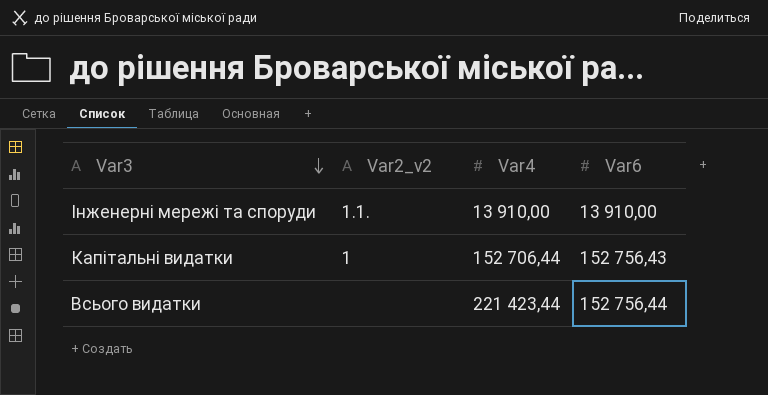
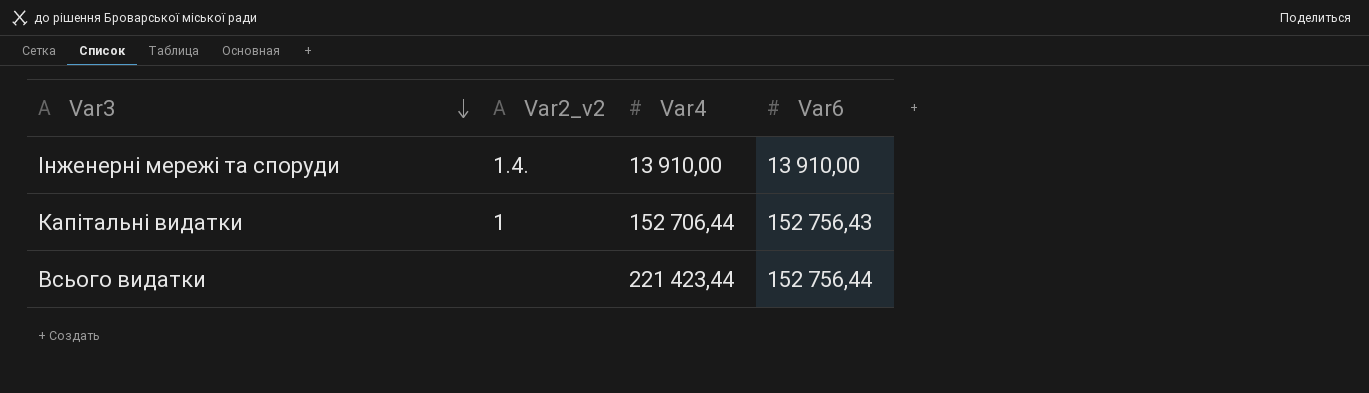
Інженерні мережі та споруди | Var2_v2: 1.1. -> 1.4.

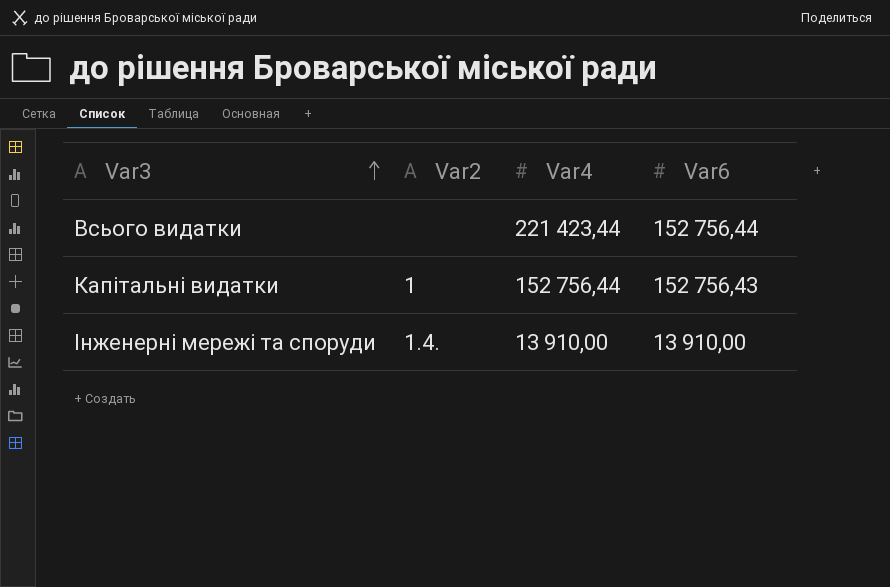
row order: Var3 descending -> Var3 ascending
column name: Var2_v2 -> Var2
Капітальні видатки | Var4: 152 706,44 -> 152 756,44

